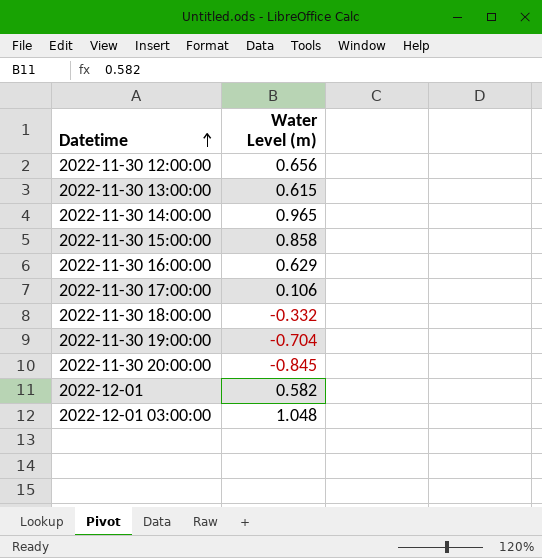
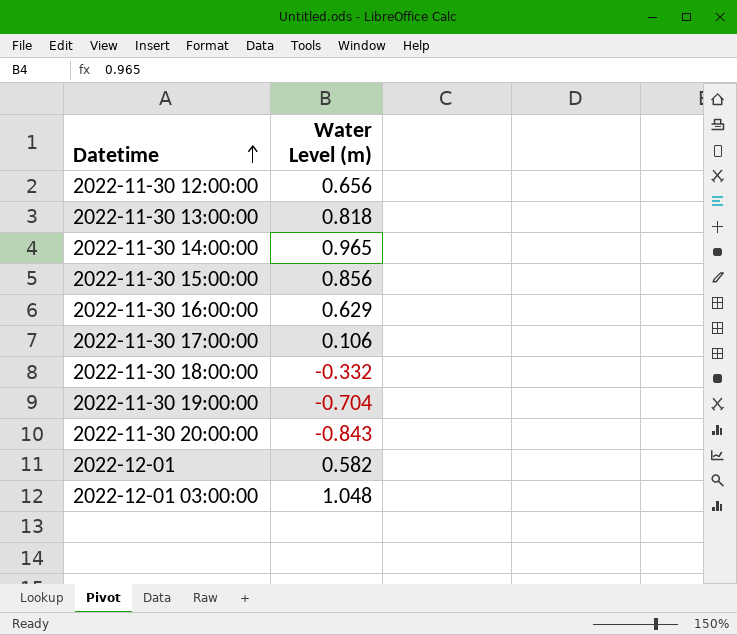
2022-11-30 13:00:00 | Water Level (m): 0.615 -> 0.818
2022-11-30 15:00:00 | Water Level (m): 0.858 -> 0.856
2022-11-30 20:00:00 | Water Level (m): -0.845 -> -0.843

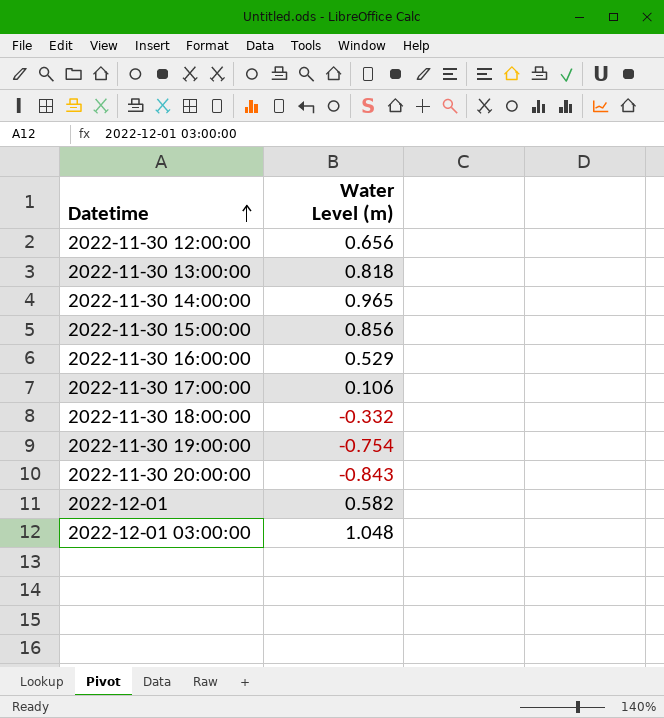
2022-11-30 16:00:00 | Water Level (m): 0.629 -> 0.529
2022-11-30 19:00:00 | Water Level (m): -0.704 -> -0.754

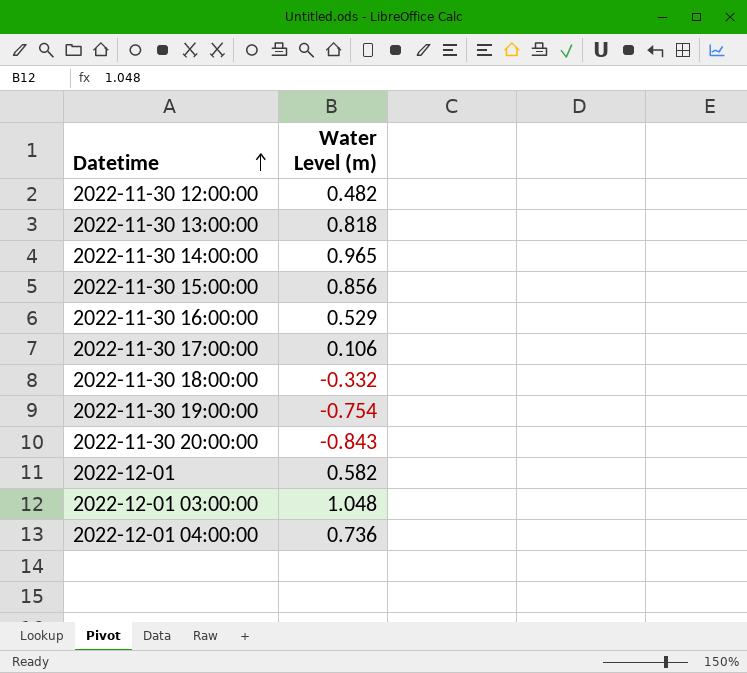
2022-11-30 12:00:00 | Water Level (m): 0.656 -> 0.482
row 2022-12-01 04:00:00: none -> 0.736

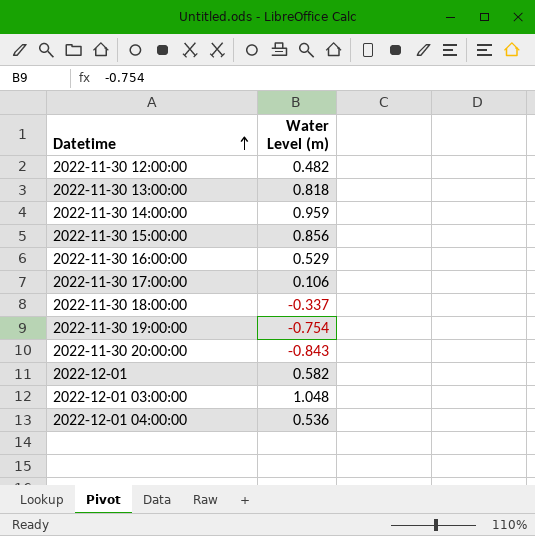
2022-11-30 14:00:00 | Water Level (m): 0.965 -> 0.959
2022-11-30 18:00:00 | Water Level (m): -0.332 -> -0.337
2022-12-01 04:00:00 | Water Level (m): 0.736 -> 0.536

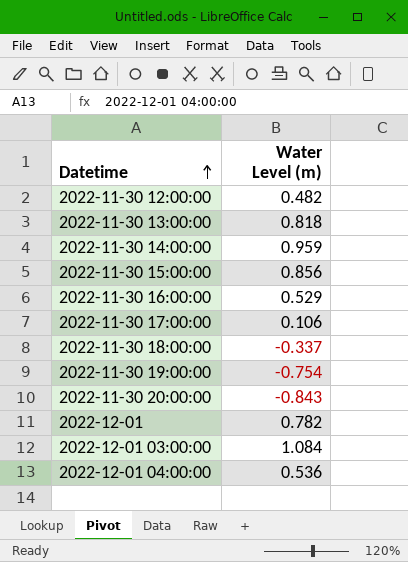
2022-12-01 | Water Level (m): 0.582 -> 0.782
2022-12-01 03:00:00 | Water Level (m): 1.048 -> 1.084

